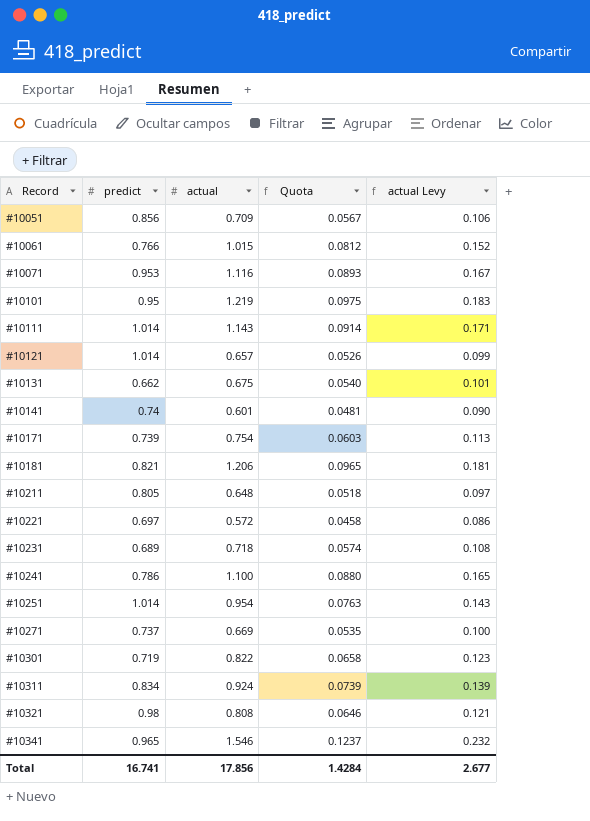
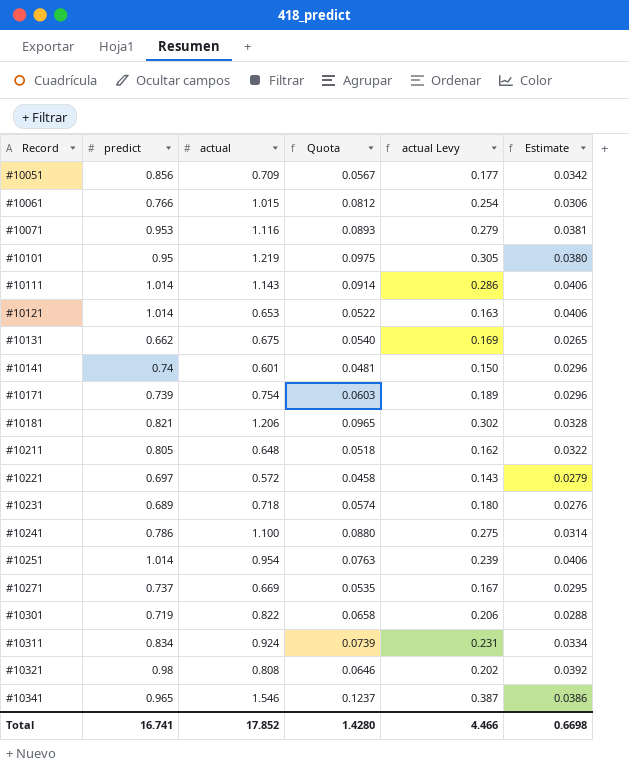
column actual Levy | formula: [actual] * 0.15 -> [actual] * 0.25
column Estimate | formula: none -> [predict] * 0.04
#10121 | actual: 0.657 -> 0.653
#10121 | Quota: 0.0526 -> 0.0522
Total | actual: 17.856 -> 17.852
Total | Quota: 1.4284 -> 1.4280
Total | actual Levy: 2.677 -> 4.466

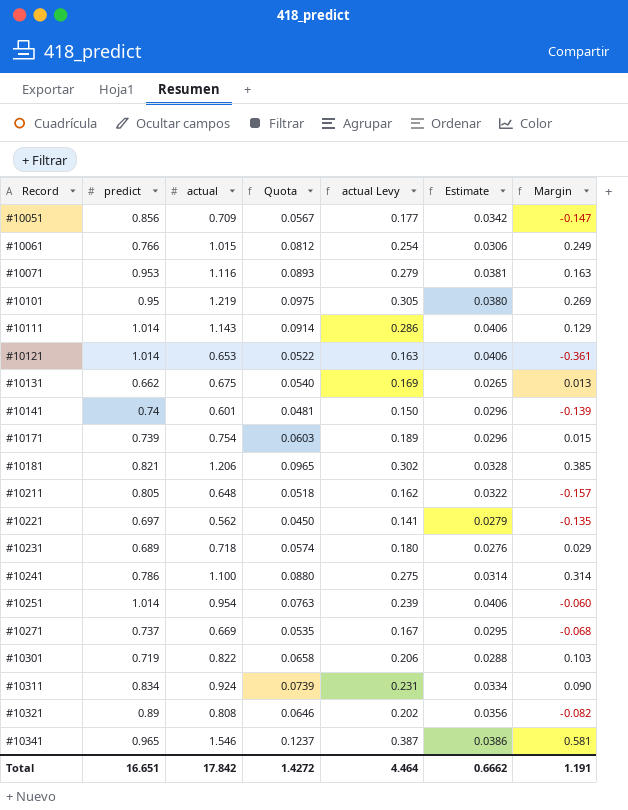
column Margin | formula: none -> [actual] - [predict]
#10221 | actual: 0.572 -> 0.562
#10221 | Quota: 0.0458 -> 0.0450
#10221 | actual Levy: 0.143 -> 0.141
#10321 | predict: 0.98 -> 0.89
#10321 | Estimate: 0.0392 -> 0.0356
Total | predict: 16.741 -> 16.651
Total | actual: 17.852 -> 17.842
Total | Quota: 1.4280 -> 1.4272
Total | actual Levy: 4.466 -> 4.464
Total | Estimate: 0.6698 -> 0.6662

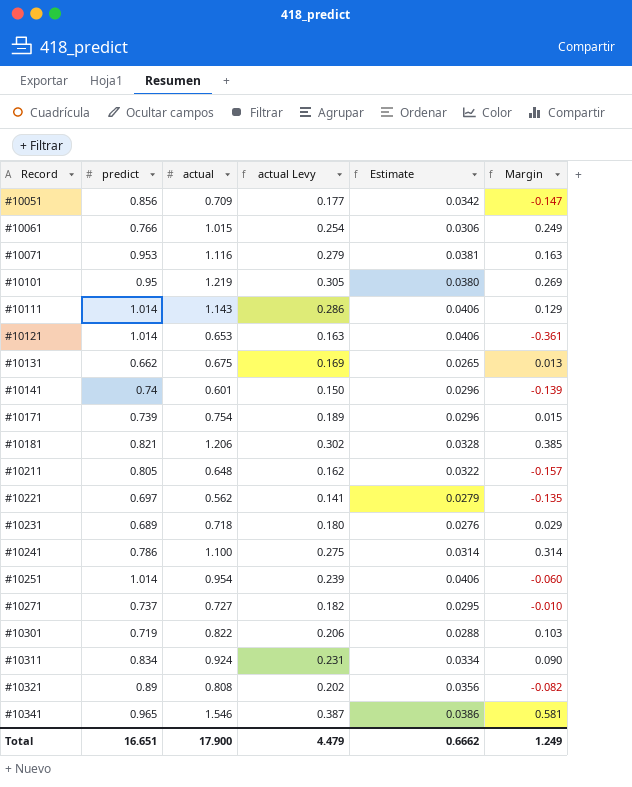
column Quota | formula: [actual] * 0.08 -> none
#10271 | actual: 0.669 -> 0.727
#10271 | actual Levy: 0.167 -> 0.182
#10271 | Margin: -0.068 -> -0.010
Total | actual: 17.842 -> 17.900
Total | actual Levy: 4.464 -> 4.479
Total | Margin: 1.191 -> 1.249

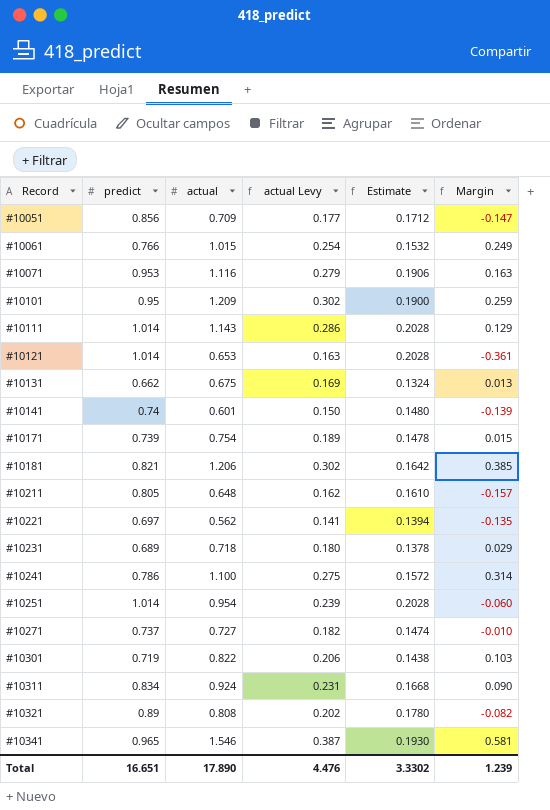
column Estimate | formula: [predict] * 0.04 -> [predict] * 0.2
#10101 | actual: 1.219 -> 1.209
#10101 | actual Levy: 0.305 -> 0.302
#10101 | Margin: 0.269 -> 0.259
Total | actual: 17.900 -> 17.890
Total | actual Levy: 4.479 -> 4.476
Total | Estimate: 0.6662 -> 3.3302
Total | Margin: 1.249 -> 1.239

